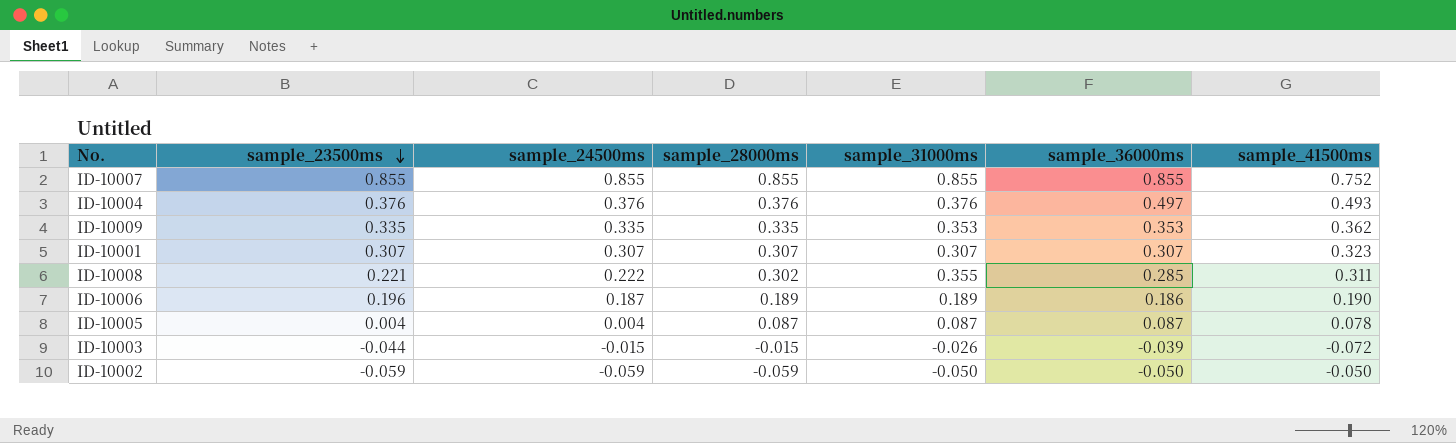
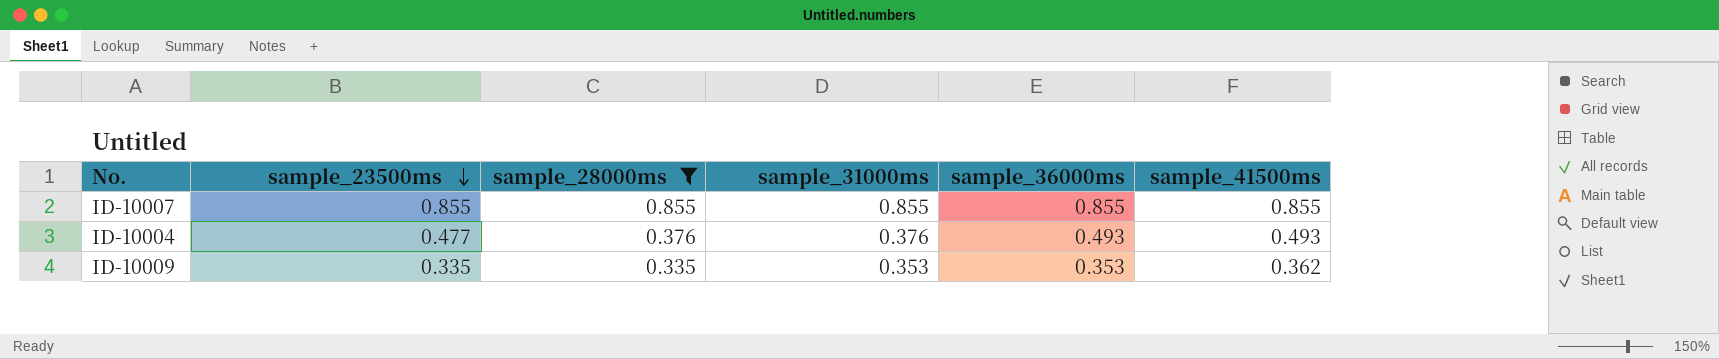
filter: none -> sample_28000ms >= 0.335
column sample_24500ms | position: 3 -> none
ID-10007 | sample_41500ms: 0.752 -> 0.855
ID-10004 | sample_23500ms: 0.376 -> 0.477
ID-10004 | sample_36000ms: 0.497 -> 0.493

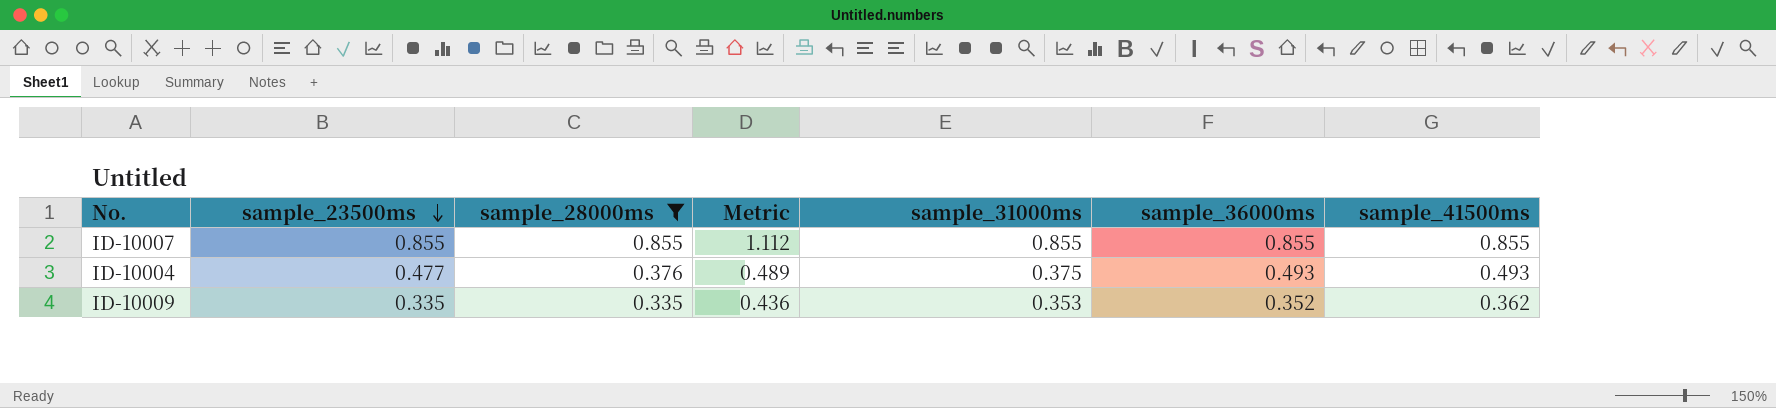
column Metric | formula: none -> [sample_28000ms] * 1.3
ID-10004 | sample_31000ms: 0.376 -> 0.375
ID-10009 | sample_36000ms: 0.353 -> 0.352

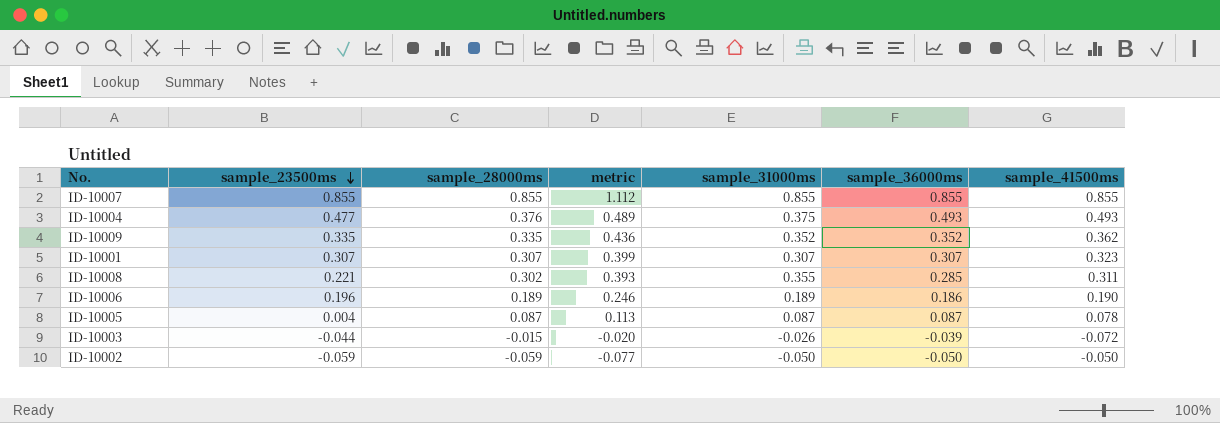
filter: sample_28000ms >= 0.335 -> none
column name: Metric -> metric
ID-10009 | sample_31000ms: 0.353 -> 0.352

